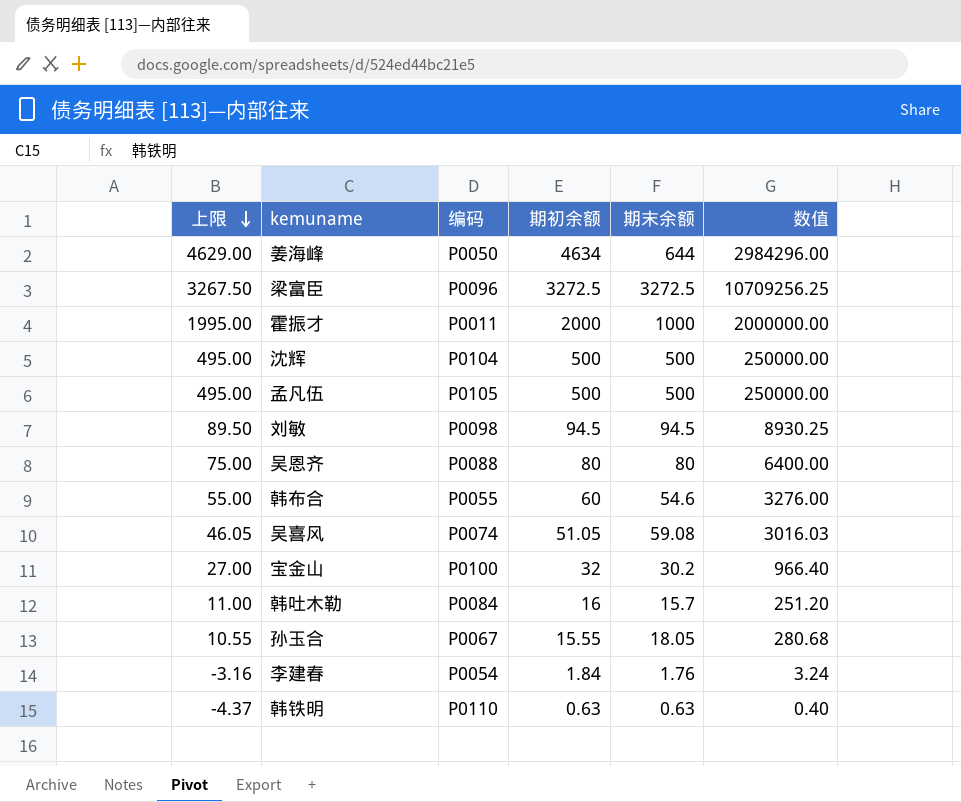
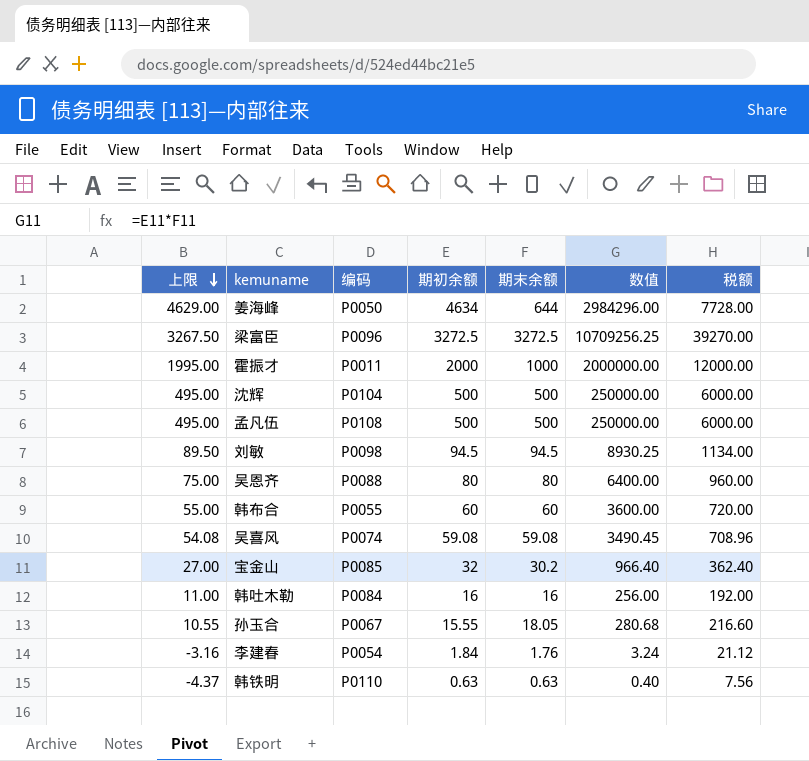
column 税额 | formula: none -> [期末余额] * 12
孟凡伍 | 编码: P0105 -> P0108
韩布合 | 期末余额: 54.6 -> 60
韩布合 | 数值: 3276.00 -> 3600.00
吴喜风 | 上限: 46.05 -> 54.08
吴喜风 | 期初余额: 51.05 -> 59.08
吴喜风 | 数值: 3016.03 -> 3490.45
宝金山 | 编码: P0100 -> P0085
韩吐木勒 | 期末余额: 15.7 -> 16
韩吐木勒 | 数值: 251.20 -> 256.00

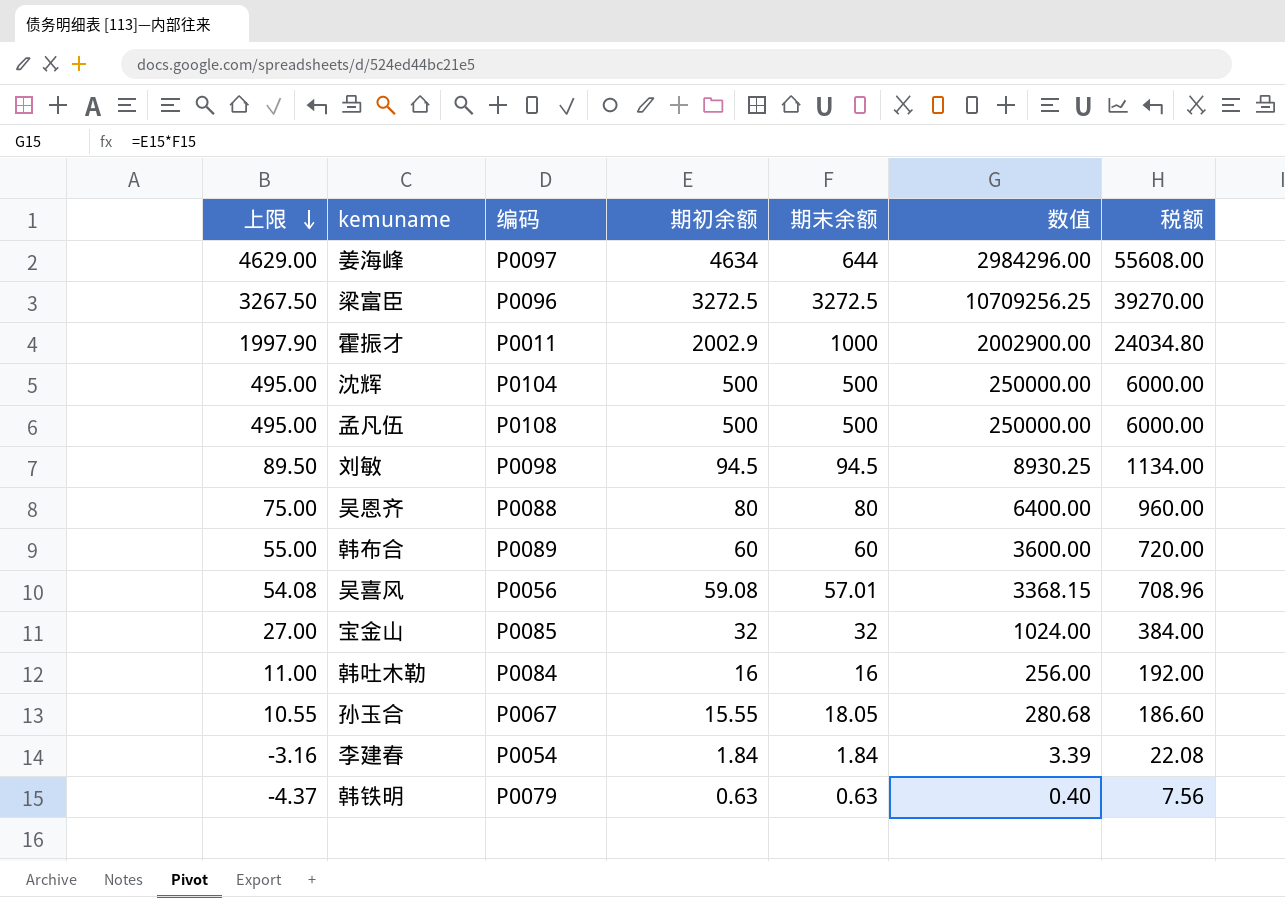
column 税额 | formula: [期末余额] * 12 -> [期初余额] * 12
姜海峰 | 编码: P0050 -> P0097
霍振才 | 上限: 1995.00 -> 1997.90
霍振才 | 期初余额: 2000 -> 2002.9
霍振才 | 数值: 2000000.00 -> 2002900.00
韩布合 | 编码: P0055 -> P0089
吴喜风 | 编码: P0074 -> P0056
吴喜风 | 期末余额: 59.08 -> 57.01
吴喜风 | 数值: 3490.45 -> 3368.15
宝金山 | 期末余额: 30.2 -> 32
宝金山 | 数值: 966.40 -> 1024.00
李建春 | 期末余额: 1.76 -> 1.84
李建春 | 数值: 3.24 -> 3.39
韩铁明 | 编码: P0110 -> P0079

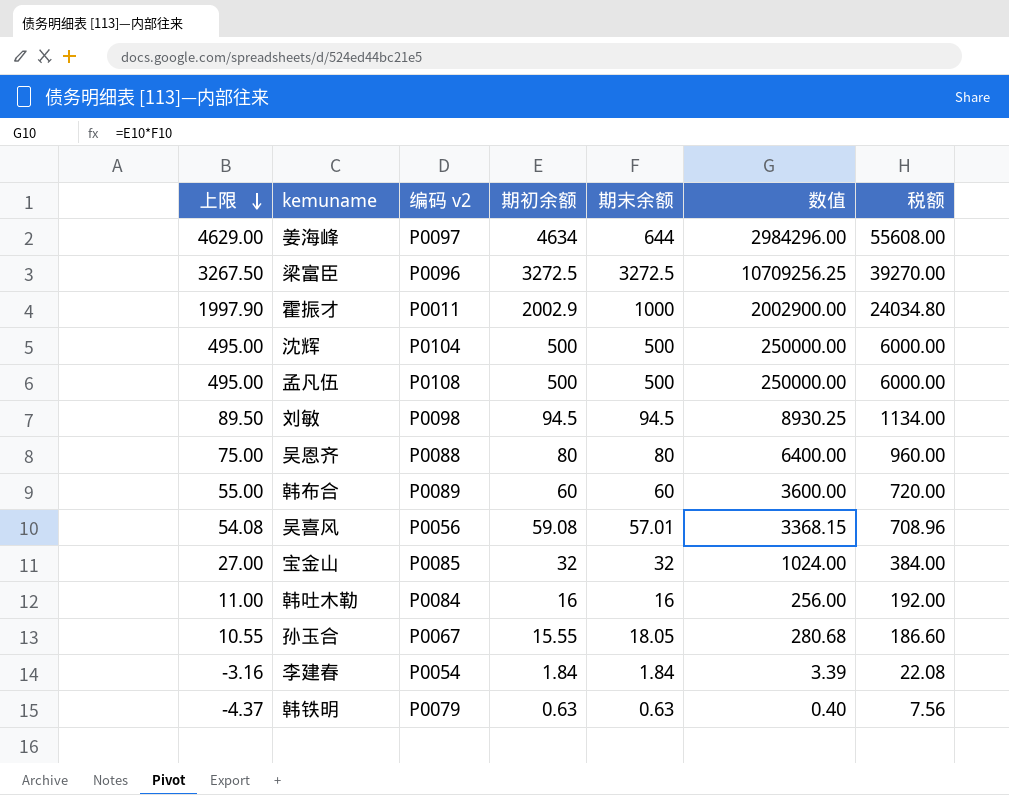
column name: 编码 -> 编码 v2

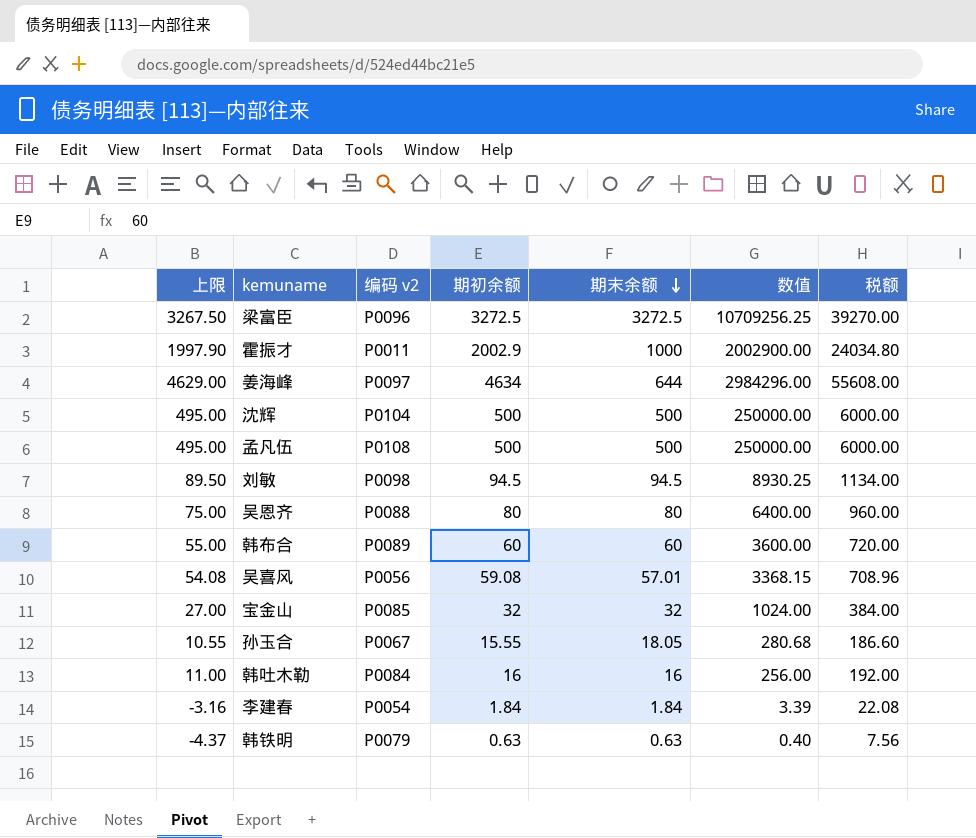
row order: 上限 descending -> 期末余额 descending

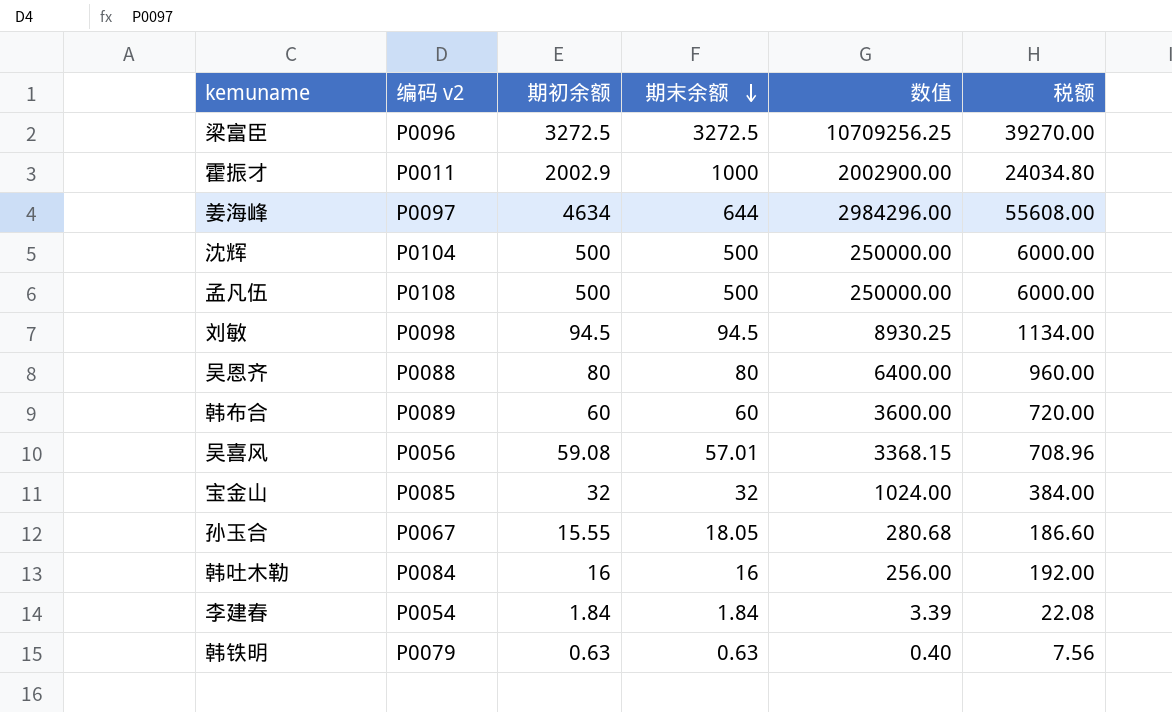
column 上限 | formula: [期初余额] - 5 -> none

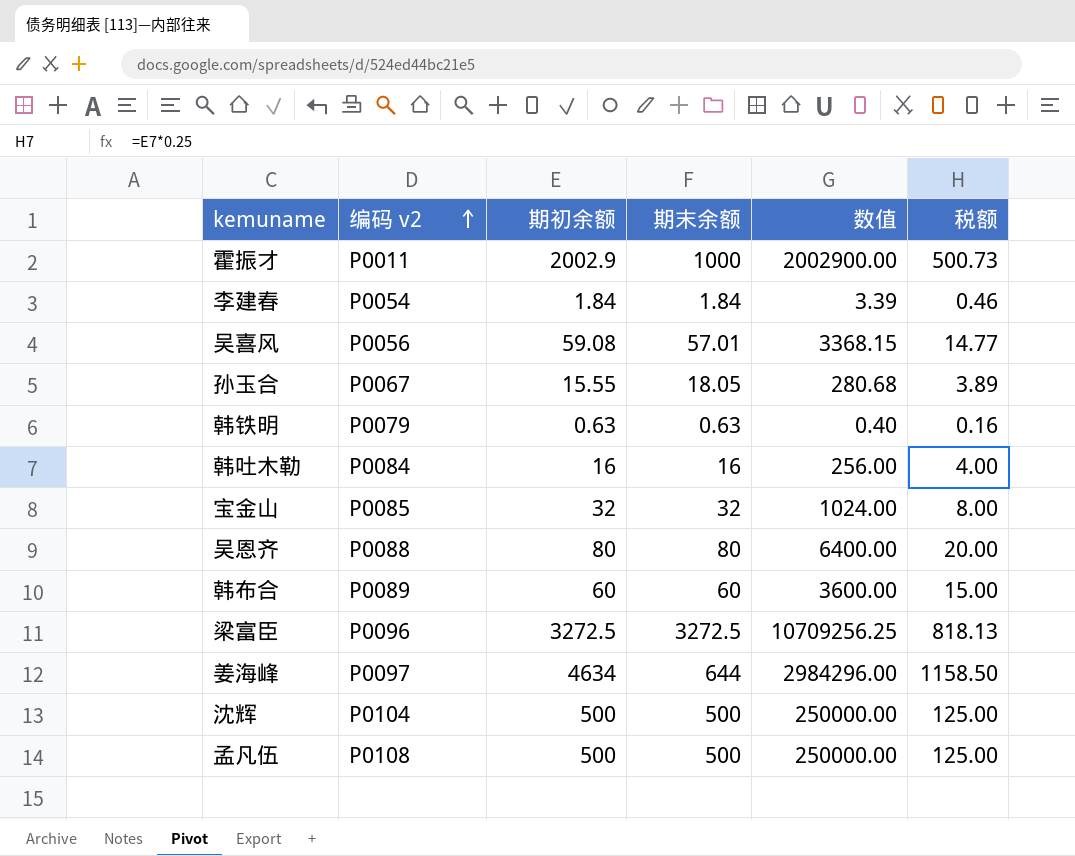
row order: 期末余额 descending -> 编码 v2 ascending
column 税额 | formula: [期初余额] * 12 -> [期初余额] * 0.25
row 刘敏: P0098 | 94.5 | 94.5 | 8930.25 | 1134.00 -> none

